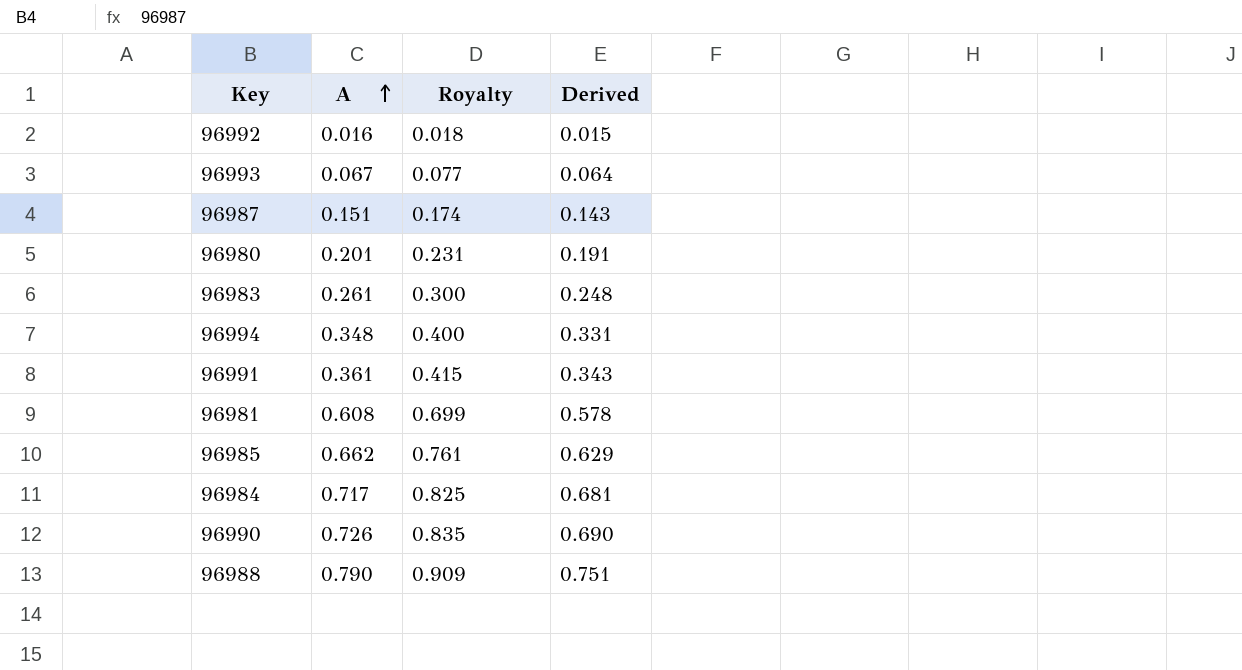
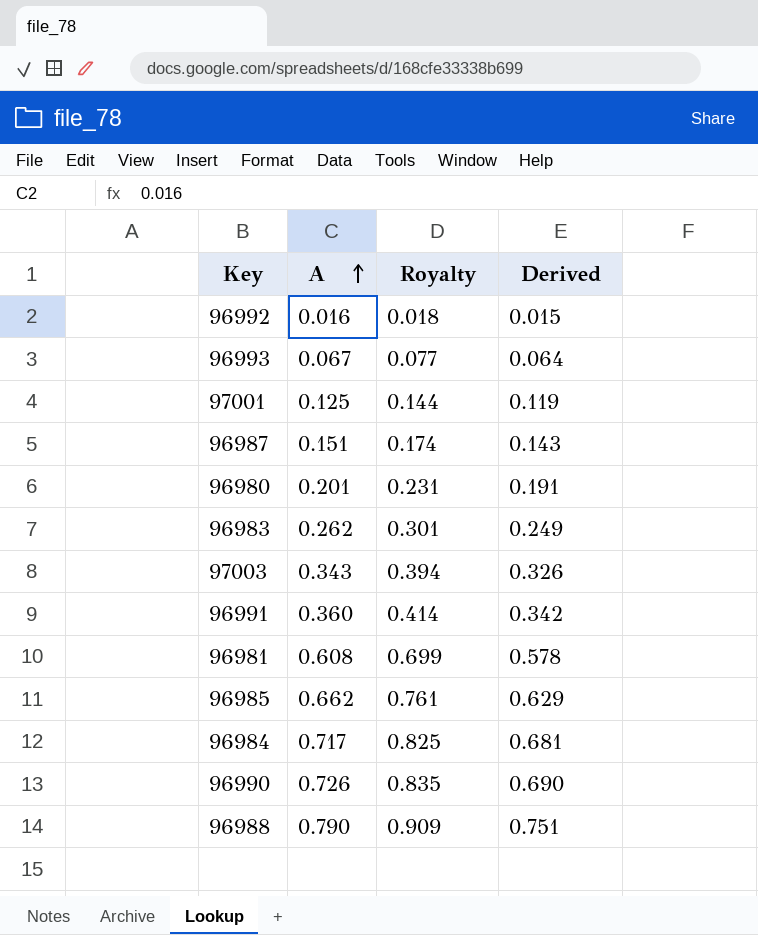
row 96994: 0.348 | 0.400 | 0.331 -> none
row 97001: none -> 0.125 | 0.144 | 0.119
96983 | A: 0.261 -> 0.262
96983 | Royalty: 0.300 -> 0.301
96983 | Derived: 0.248 -> 0.249
row 97003: none -> 0.343 | 0.394 | 0.326
96991 | A: 0.361 -> 0.360
96991 | Royalty: 0.415 -> 0.414
96991 | Derived: 0.343 -> 0.342

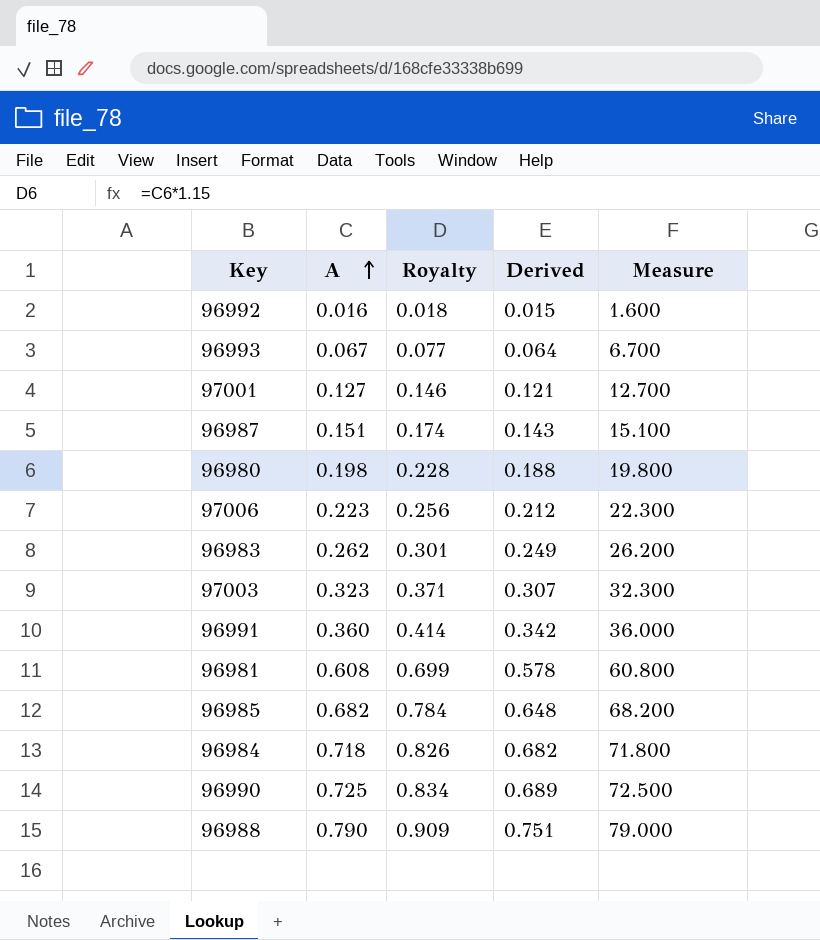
column Measure | formula: none -> [A] * 100
97001 | A: 0.125 -> 0.127
97001 | Royalty: 0.144 -> 0.146
97001 | Derived: 0.119 -> 0.121
96980 | A: 0.201 -> 0.198
96980 | Royalty: 0.231 -> 0.228
96980 | Derived: 0.191 -> 0.188
row 97006: none -> 0.223 | 0.256 | 0.212 | 22.300
97003 | A: 0.343 -> 0.323
97003 | Royalty: 0.394 -> 0.371
97003 | Derived: 0.326 -> 0.307
96985 | A: 0.662 -> 0.682
96985 | Royalty: 0.761 -> 0.784
96985 | Derived: 0.629 -> 0.648
96984 | A: 0.717 -> 0.718
96984 | Royalty: 0.825 -> 0.826
96984 | Derived: 0.681 -> 0.682
96990 | A: 0.726 -> 0.725
96990 | Royalty: 0.835 -> 0.834
96990 | Derived: 0.690 -> 0.689

